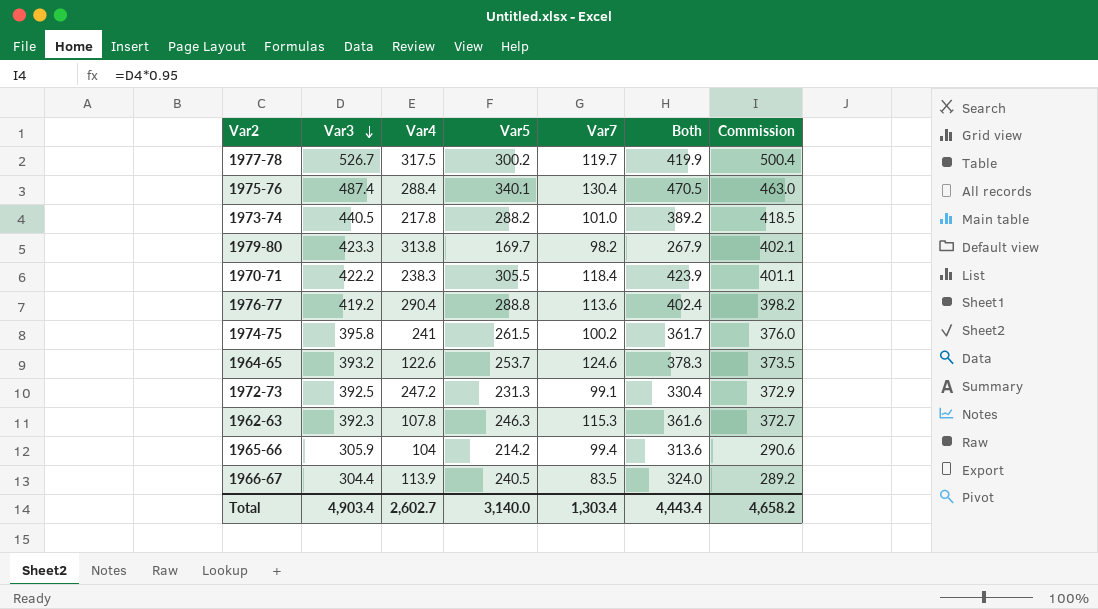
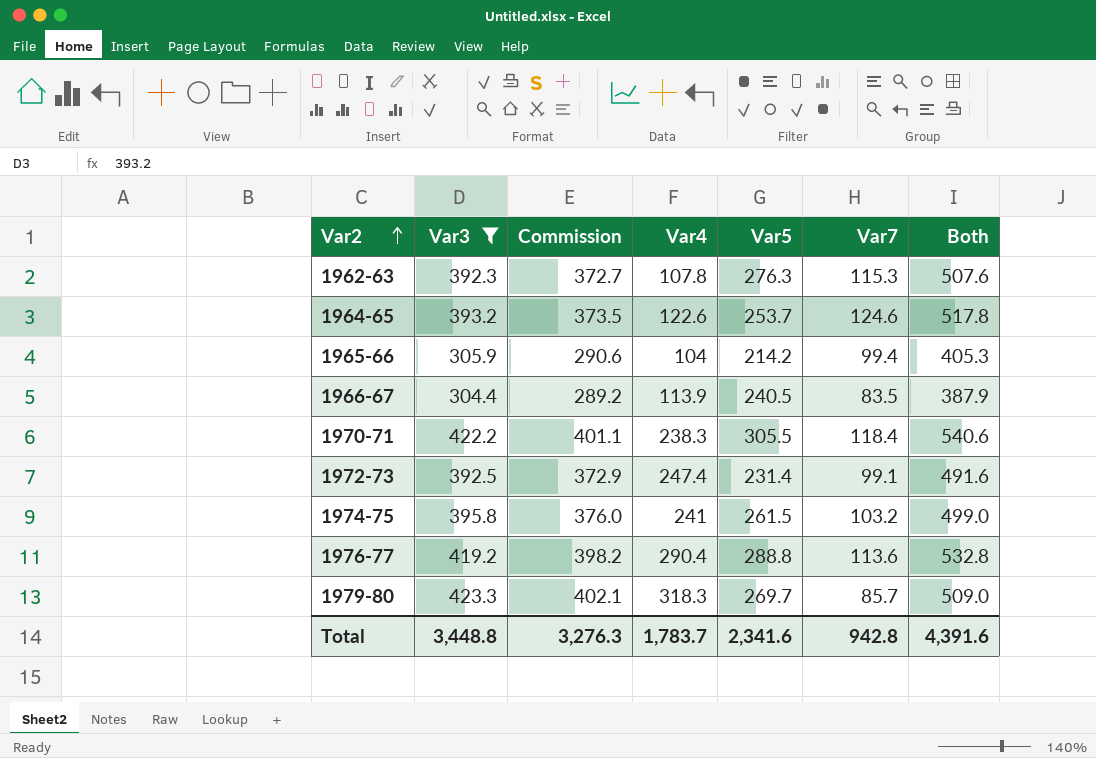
filter: none -> Var3 <= 423.3
row order: Var3 descending -> Var2 ascending
column Commission | position: 7 -> 3
column Both | formula: [Var5] + [Var7] -> [Var3] + [Var7]
1962-63 | Var5: 246.3 -> 276.3
1972-73 | Var4: 247.2 -> 247.4
1972-73 | Var5: 231.3 -> 231.4
1974-75 | Var7: 100.2 -> 103.2
1979-80 | Var4: 313.8 -> 318.3
1979-80 | Var5: 169.7 -> 269.7
1979-80 | Var7: 98.2 -> 85.7
Total | Var3: 4,903.4 -> 3,448.8
Total | Commission: 4,658.2 -> 3,276.3
Total | Var4: 2,602.7 -> 1,783.7
Total | Var5: 3,140.0 -> 2,341.6
Total | Var7: 1,303.4 -> 942.8
Total | Both: 4,443.4 -> 4,391.6

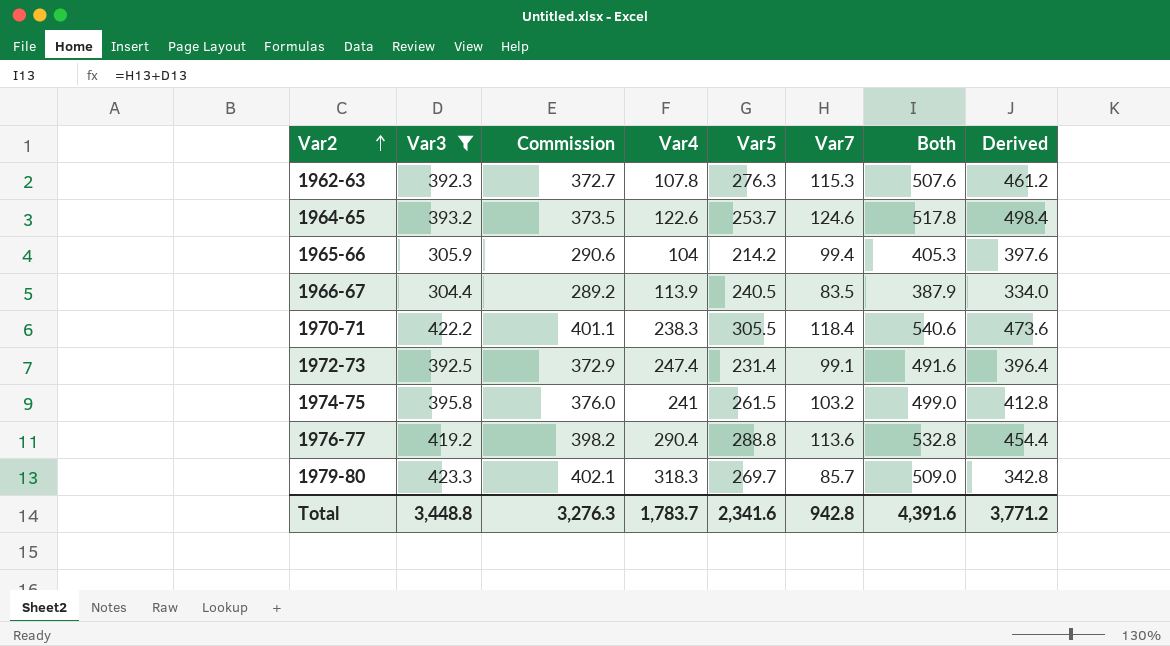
column Derived | formula: none -> [Var7] * 4

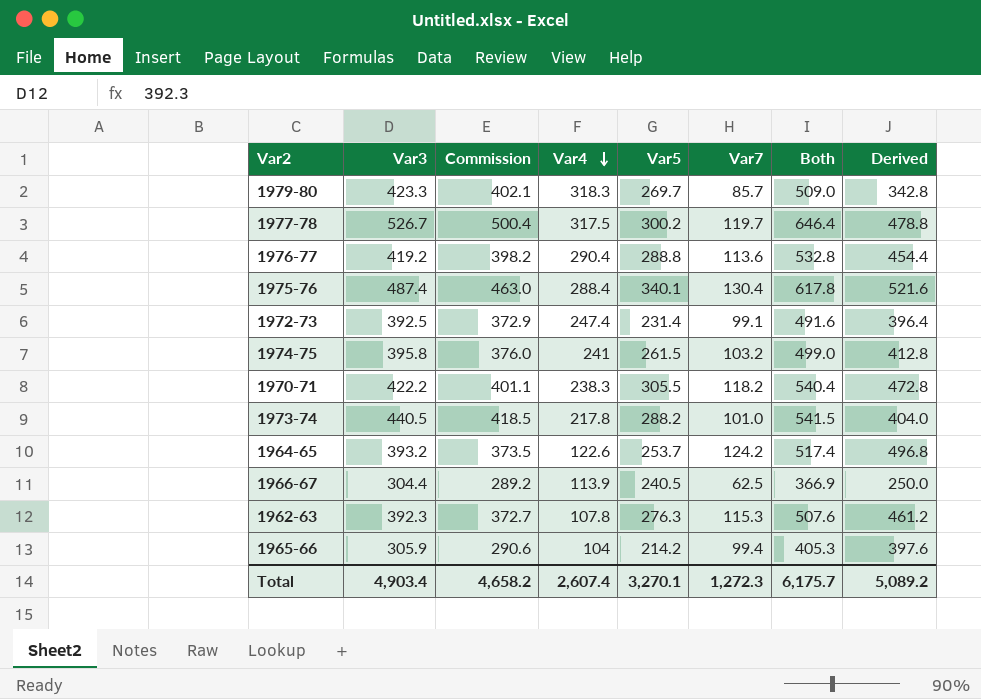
filter: Var3 <= 423.3 -> none
row order: Var2 ascending -> Var4 descending
1970-71 | Var7: 118.4 -> 118.2
1970-71 | Both: 540.6 -> 540.4
1970-71 | Derived: 473.6 -> 472.8
1964-65 | Var7: 124.6 -> 124.2
1964-65 | Both: 517.8 -> 517.4
1964-65 | Derived: 498.4 -> 496.8
1966-67 | Var7: 83.5 -> 62.5
1966-67 | Both: 387.9 -> 366.9
1966-67 | Derived: 334.0 -> 250.0
Total | Var3: 3,448.8 -> 4,903.4
Total | Commission: 3,276.3 -> 4,658.2
Total | Var4: 1,783.7 -> 2,607.4
Total | Var5: 2,341.6 -> 3,270.1
Total | Var7: 942.8 -> 1,272.3
Total | Both: 4,391.6 -> 6,175.7
Total | Derived: 3,771.2 -> 5,089.2

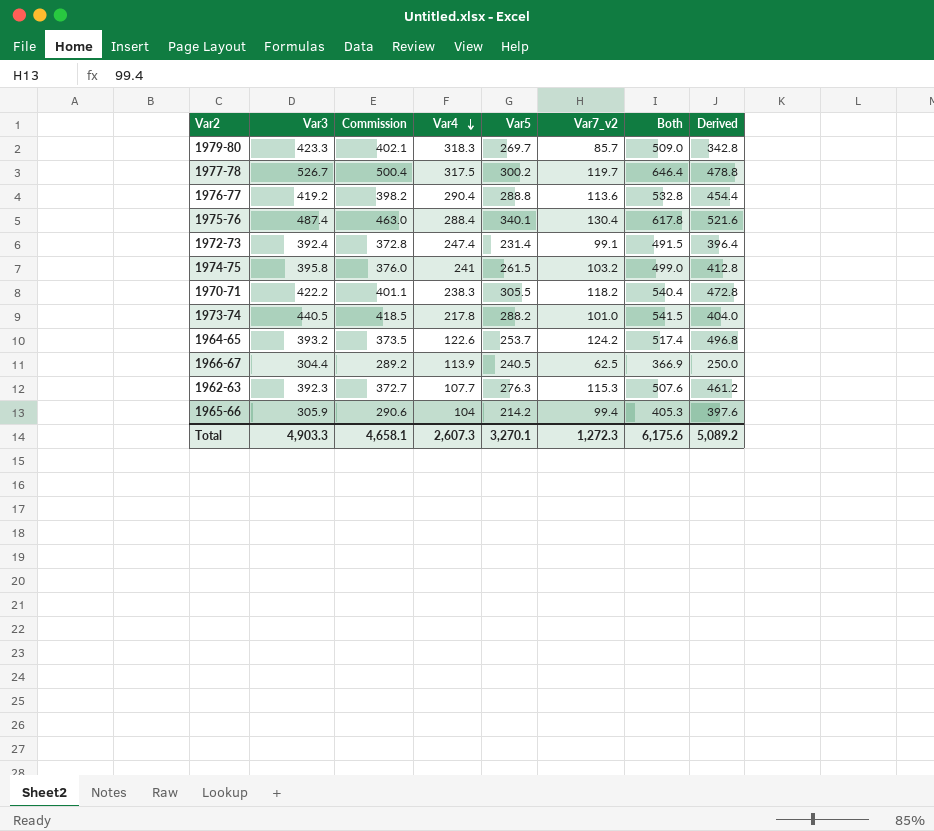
column name: Var7 -> Var7_v2
1972-73 | Var3: 392.5 -> 392.4
1972-73 | Commission: 372.9 -> 372.8
1972-73 | Both: 491.6 -> 491.5
1962-63 | Var4: 107.8 -> 107.7
Total | Var3: 4,903.4 -> 4,903.3
Total | Commission: 4,658.2 -> 4,658.1
Total | Var4: 2,607.4 -> 2,607.3
Total | Both: 6,175.7 -> 6,175.6

